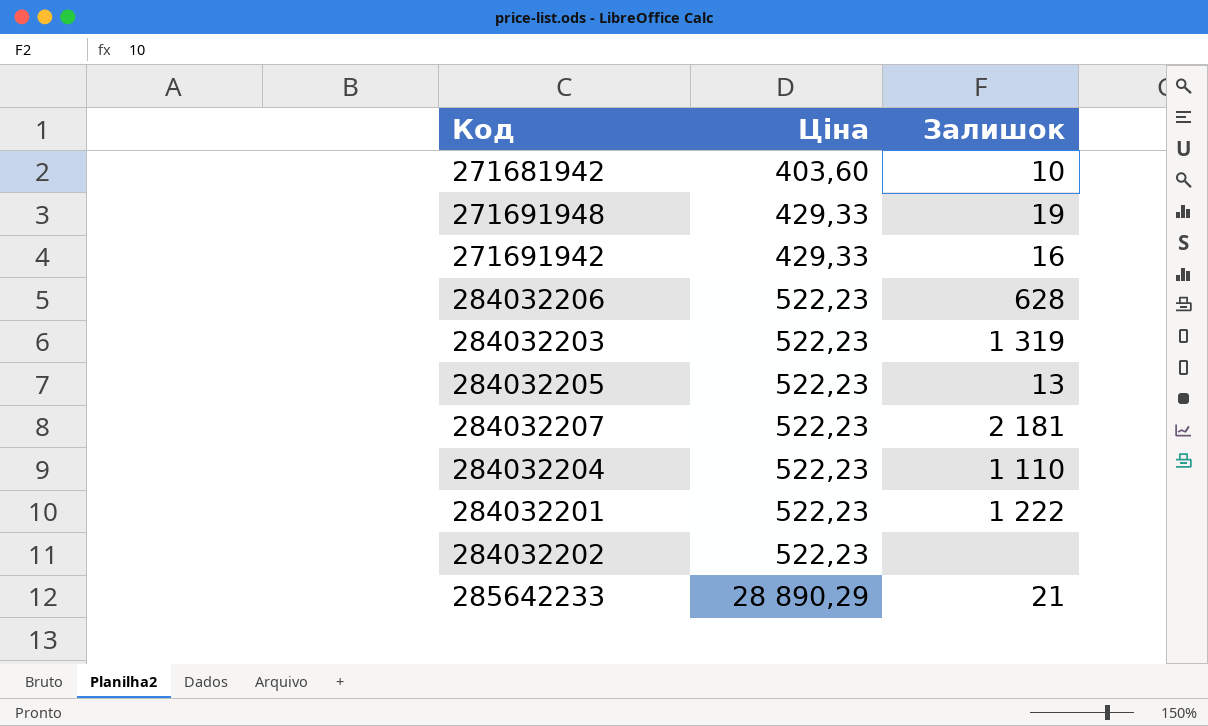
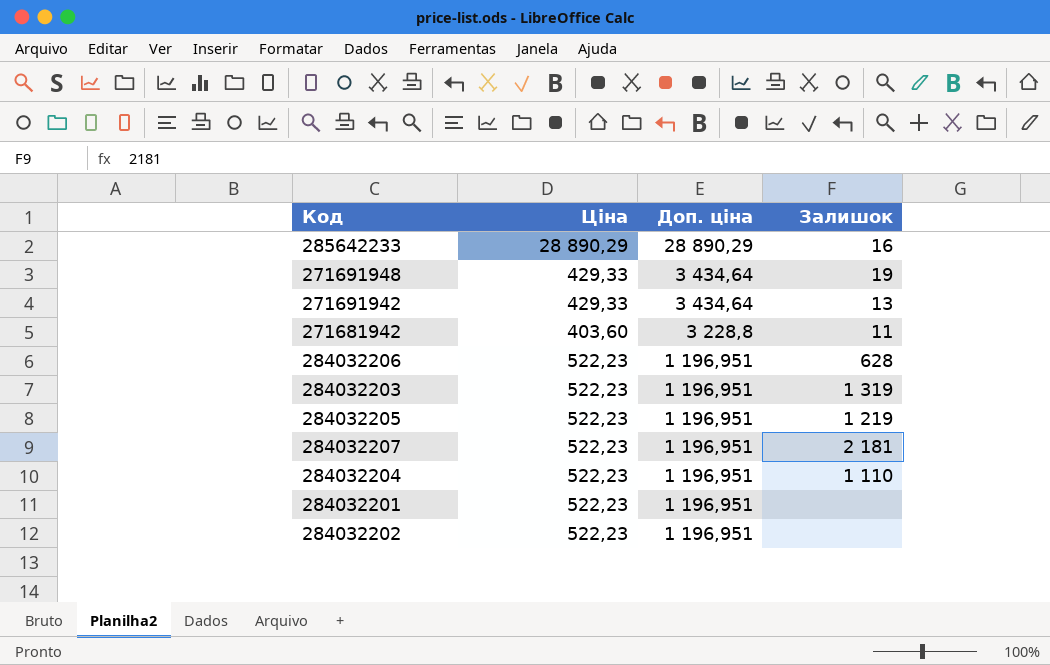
row order: Ціна ascending -> Доп. ціна descending
column Доп. ціна | position: none -> 3
285642233 | Залишок: 21 -> 16
271691942 | Залишок: 16 -> 13
271681942 | Залишок: 10 -> 11
284032205 | Залишок: 13 -> 1 219
284032201 | Залишок: 1 222 -> none

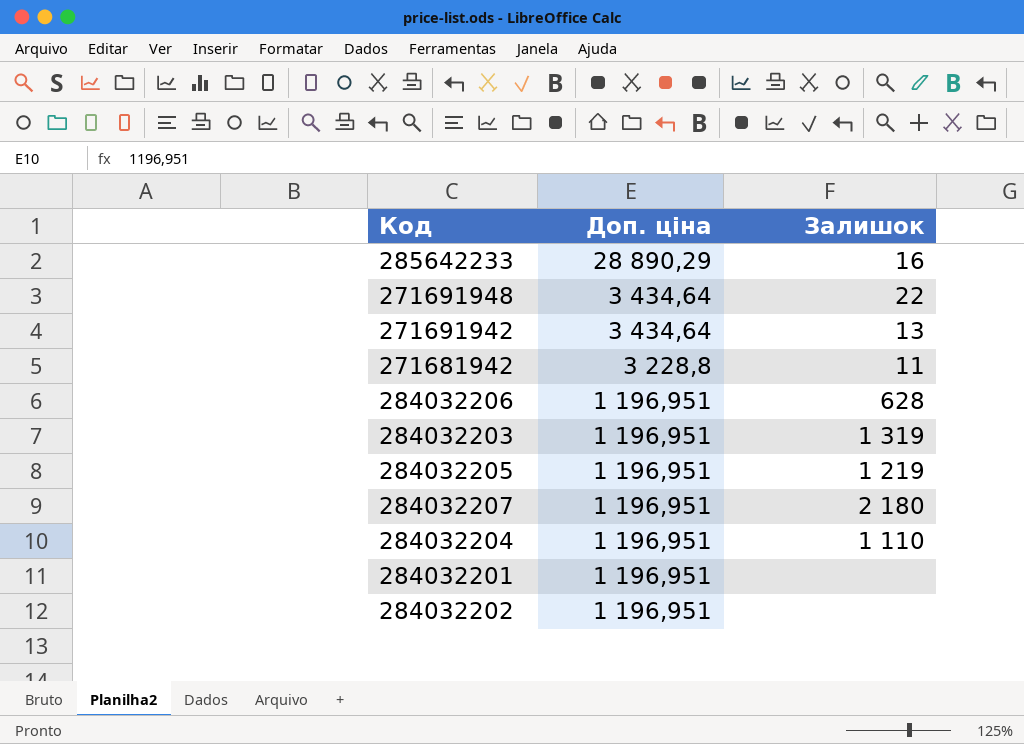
column Ціна | position: 2 -> none
271691948 | Залишок: 19 -> 22
284032207 | Залишок: 2 181 -> 2 180

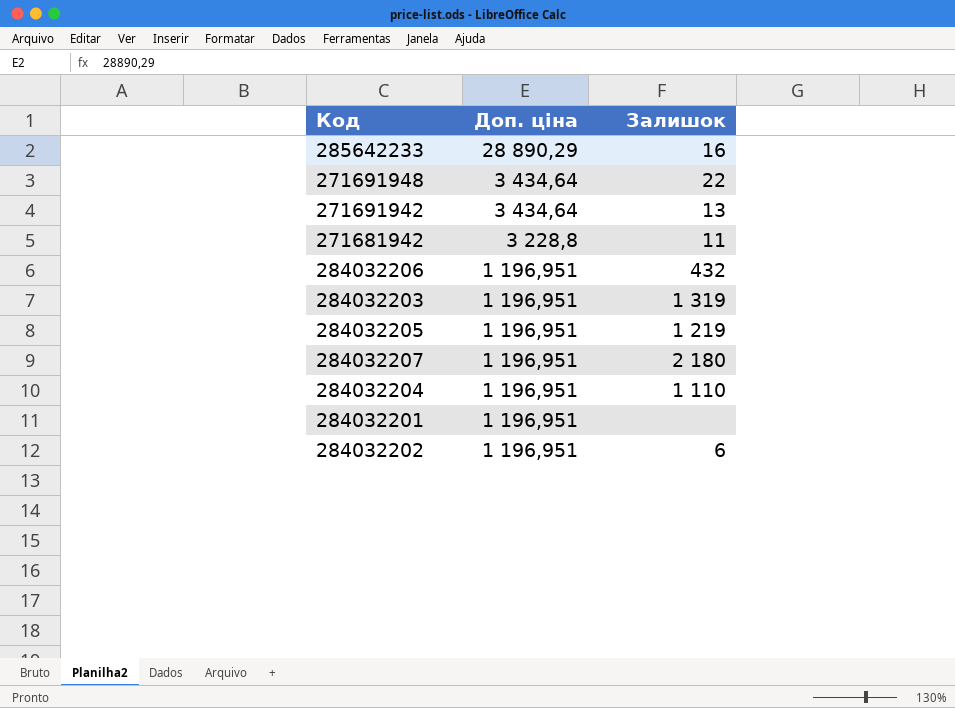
284032206 | Залишок: 628 -> 432
284032202 | Залишок: none -> 6

